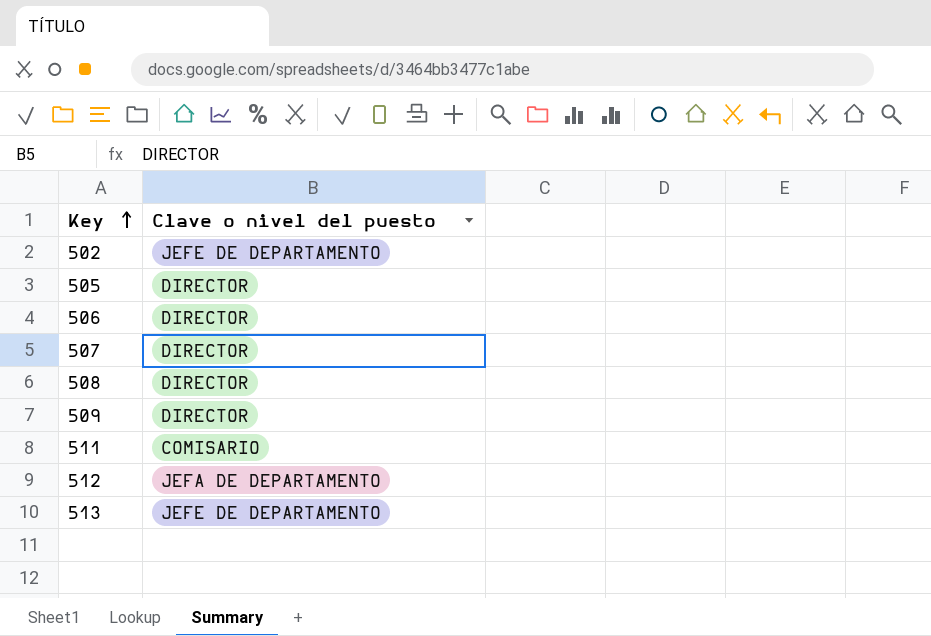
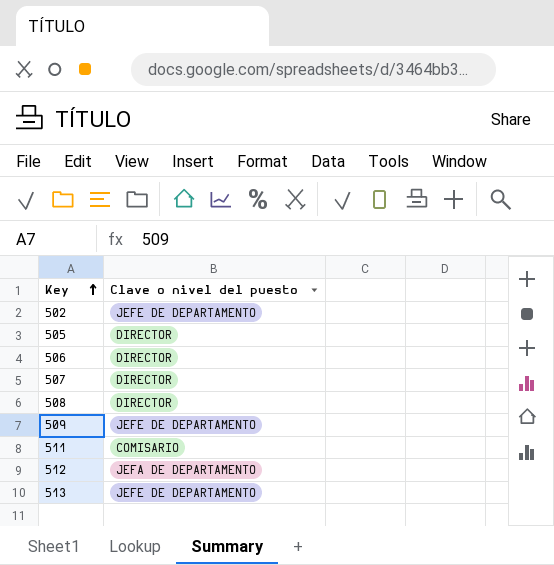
509 | Clave o nivel del puesto: DIRECTOR -> JEFE DE DEPARTAMENTO

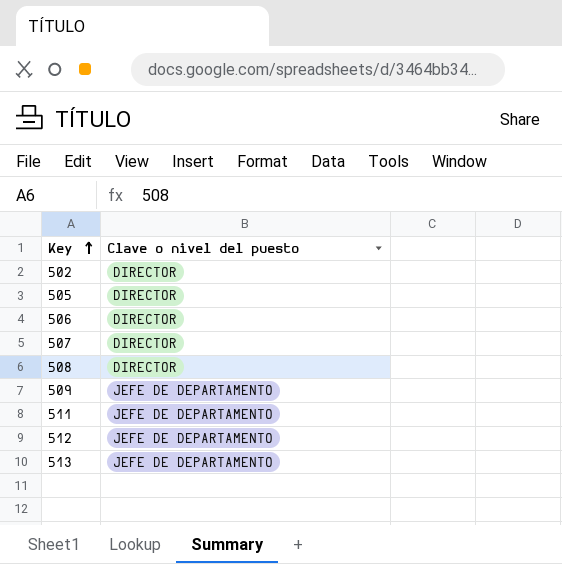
502 | Clave o nivel del puesto: JEFE DE DEPARTAMENTO -> DIRECTOR
511 | Clave o nivel del puesto: COMISARIO -> JEFE DE DEPARTAMENTO
512 | Clave o nivel del puesto: JEFA DE DEPARTAMENTO -> JEFE DE DEPARTAMENTO

